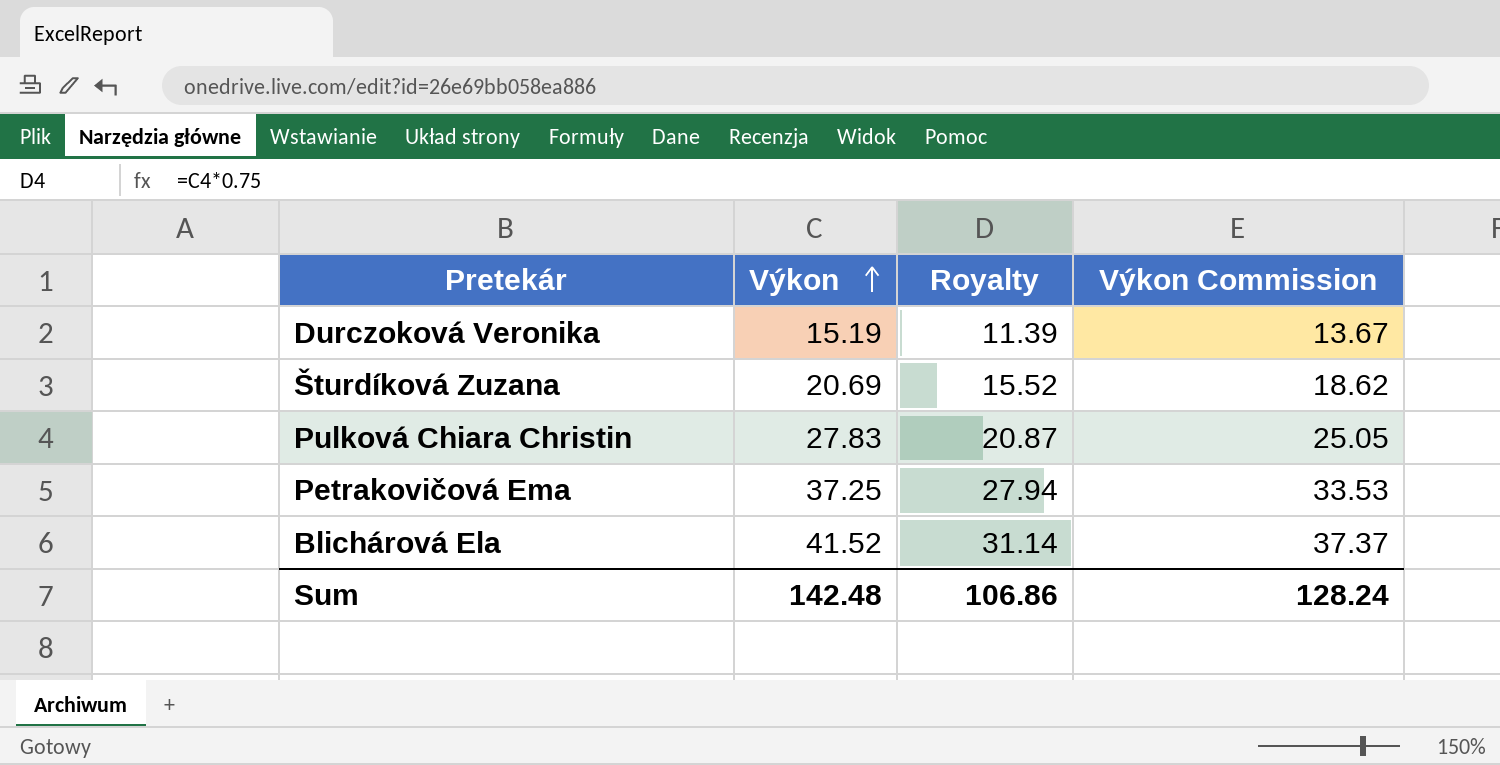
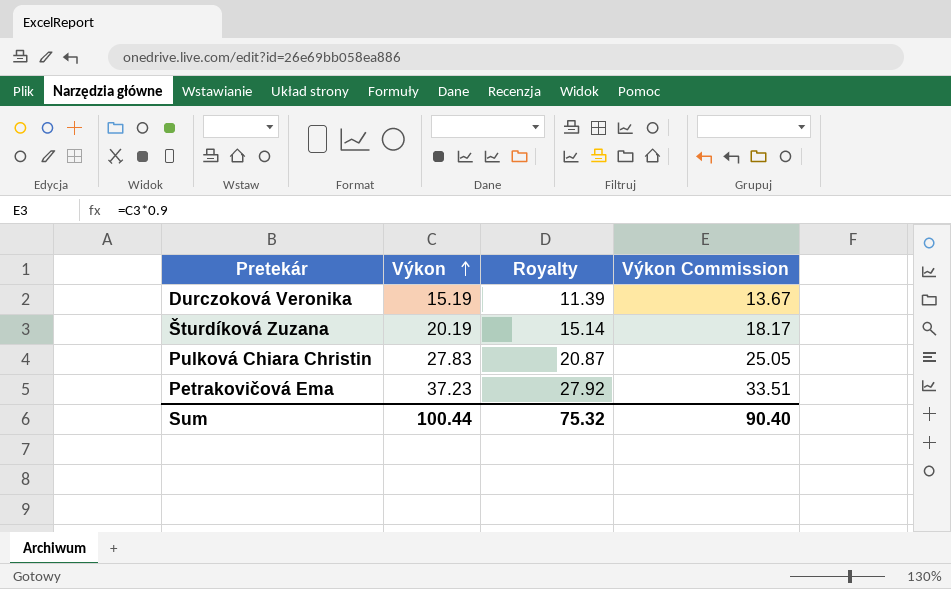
row Blichárová Ela: 41.52 | 31.14 | 37.37 -> none
Šturdíková Zuzana | Výkon: 20.69 -> 20.19
Šturdíková Zuzana | Royalty: 15.52 -> 15.14
Šturdíková Zuzana | Výkon Commission: 18.62 -> 18.17
Petrakovičová Ema | Výkon: 37.25 -> 37.23
Petrakovičová Ema | Royalty: 27.94 -> 27.92
Petrakovičová Ema | Výkon Commission: 33.53 -> 33.51
Sum | Výkon: 142.48 -> 100.44
Sum | Royalty: 106.86 -> 75.32
Sum | Výkon Commission: 128.24 -> 90.40

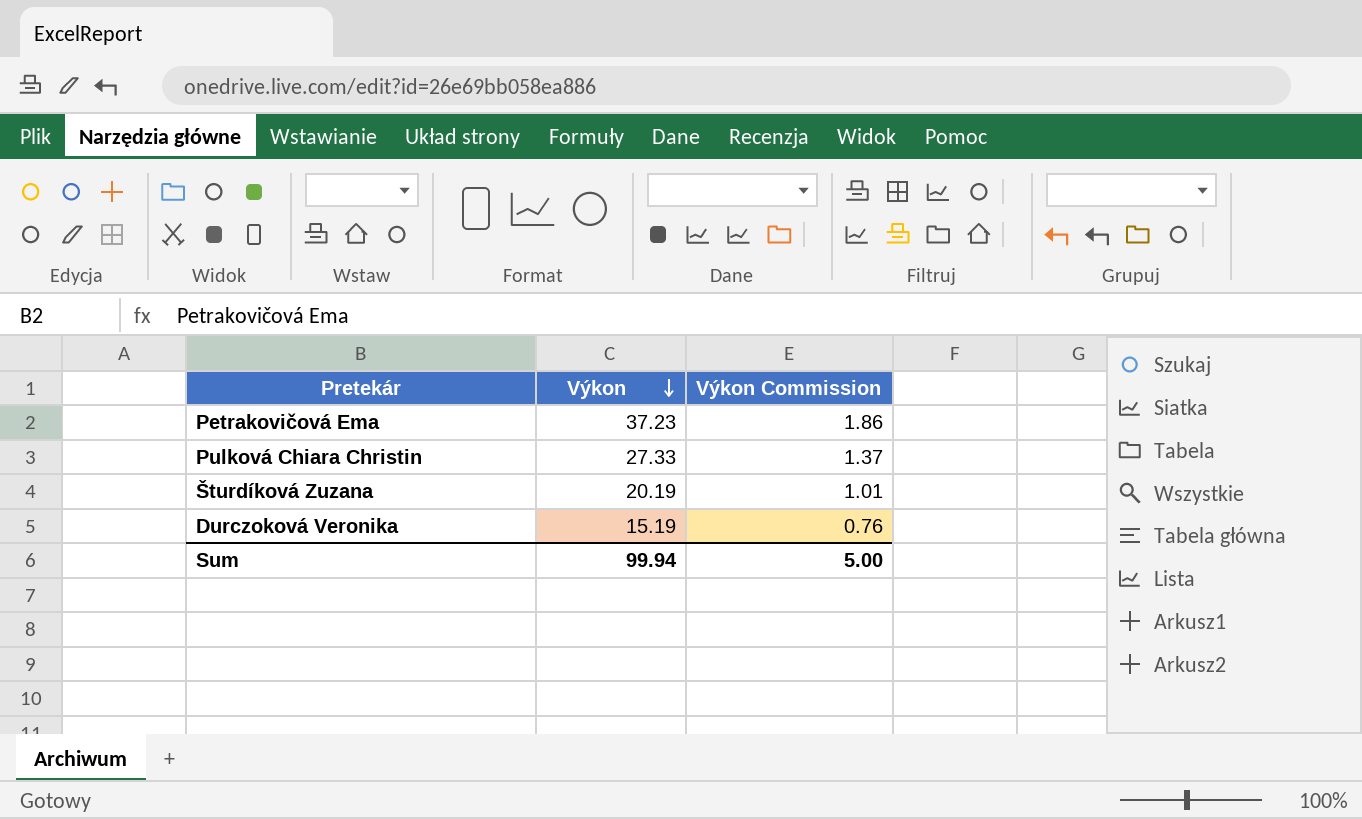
row order: Výkon ascending -> Výkon descending
column Royalty | formula: [Výkon] * 0.75 -> none
column Výkon Commission | formula: [Výkon] * 0.9 -> [Výkon] * 0.05
Pulková Chiara Christin | Výkon: 27.83 -> 27.33
Sum | Výkon: 100.44 -> 99.94
Sum | Výkon Commission: 90.40 -> 5.00

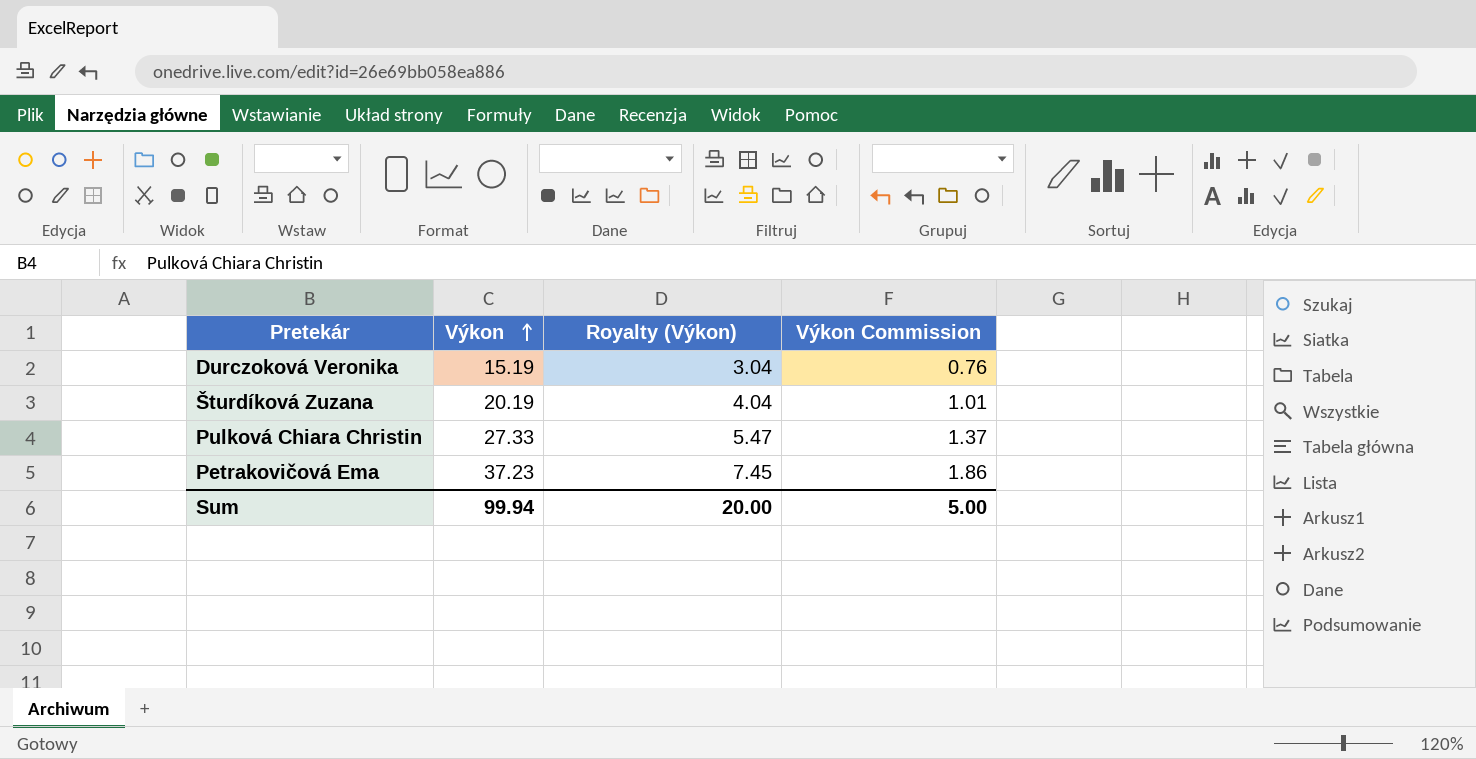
row order: Výkon descending -> Výkon ascending
column Royalty (Výkon) | formula: none -> [Výkon] * 0.2

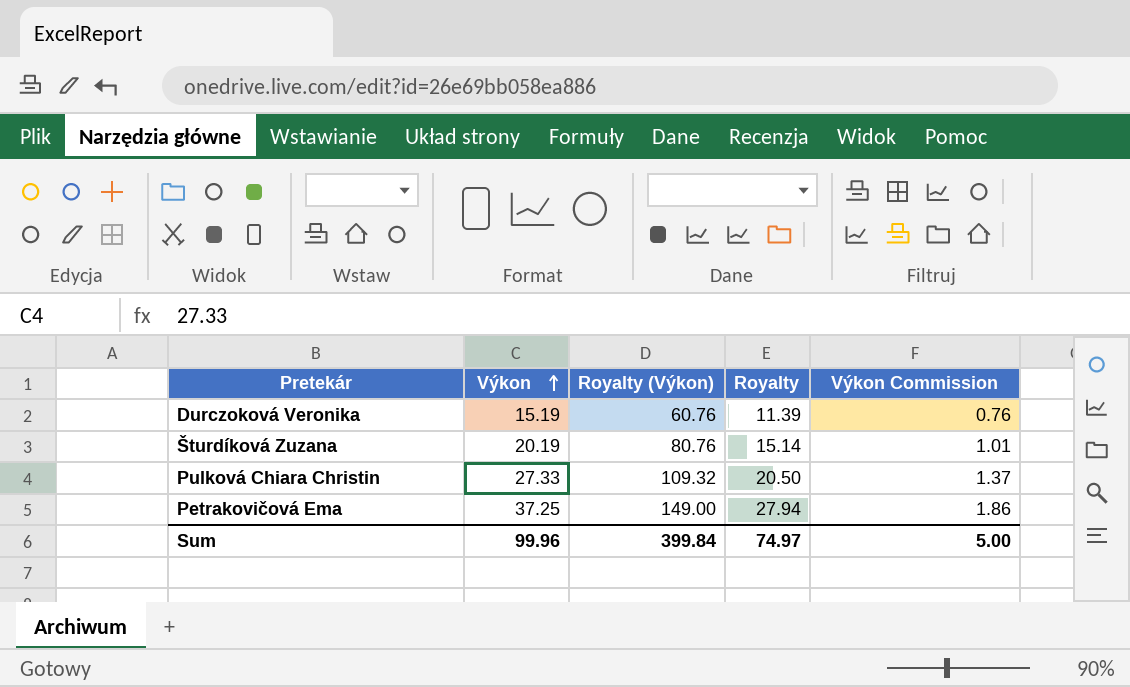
column Royalty (Výkon) | formula: [Výkon] * 0.2 -> [Výkon] * 4
column Royalty | formula: none -> [Výkon] * 0.75
Petrakovičová Ema | Výkon: 37.23 -> 37.25
Sum | Výkon: 99.94 -> 99.96
Sum | Royalty (Výkon): 20.00 -> 399.84

